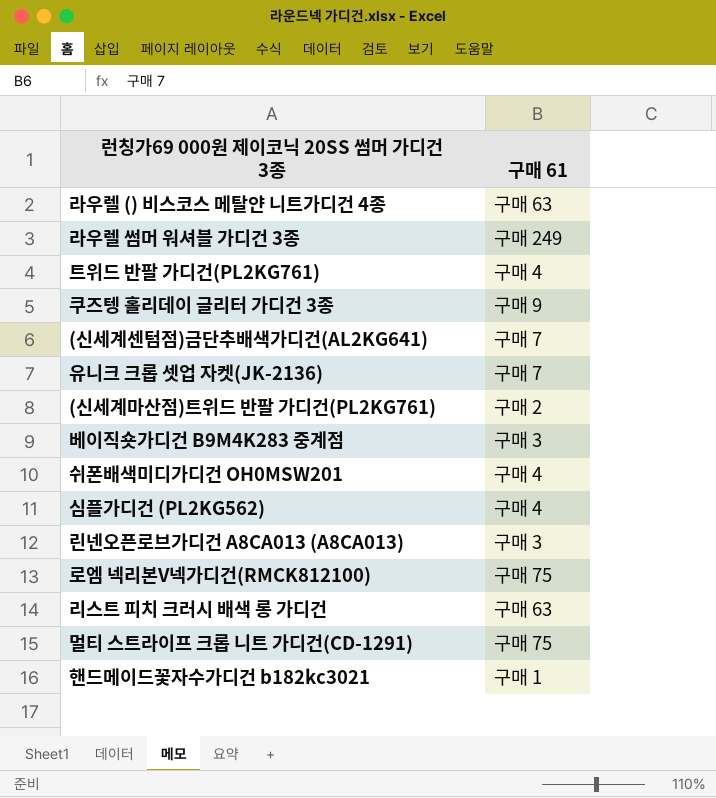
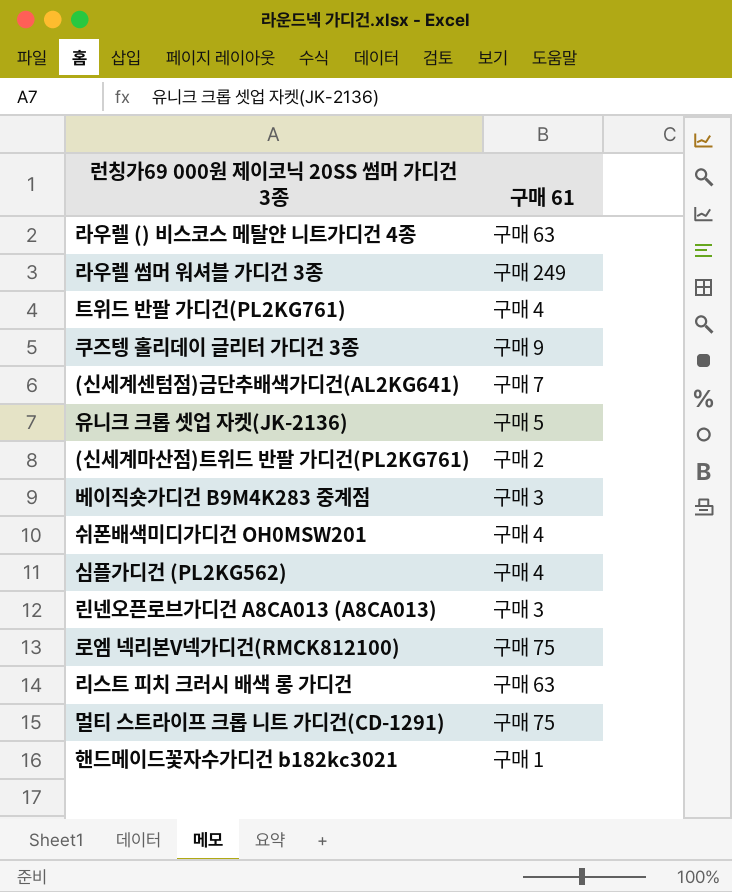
유니크 크롭 셋업 자켓(JK-2136) | 구매 61: 구매 7 -> 구매 5

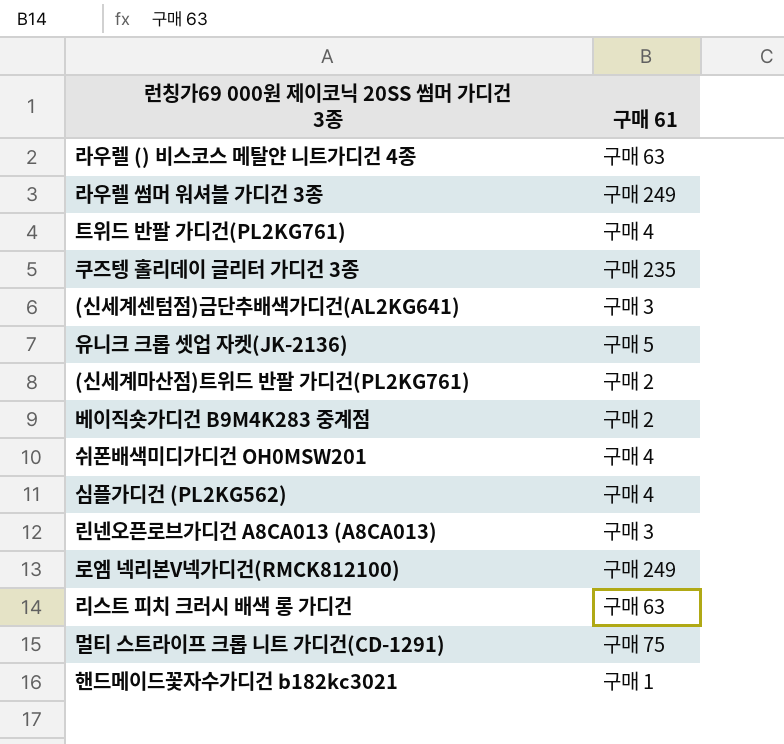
쿠즈텡 홀리데이 글리터 가디건 3종 | 구매 61: 구매 9 -> 구매 235
(신세계센텀점)금단추배색가디건(AL2KG641) | 구매 61: 구매 7 -> 구매 3
베이직숏가디건 B9M4K283 중계점 | 구매 61: 구매 3 -> 구매 2
로엠 넥리본V넥가디건(RMCK812100) | 구매 61: 구매 75 -> 구매 249

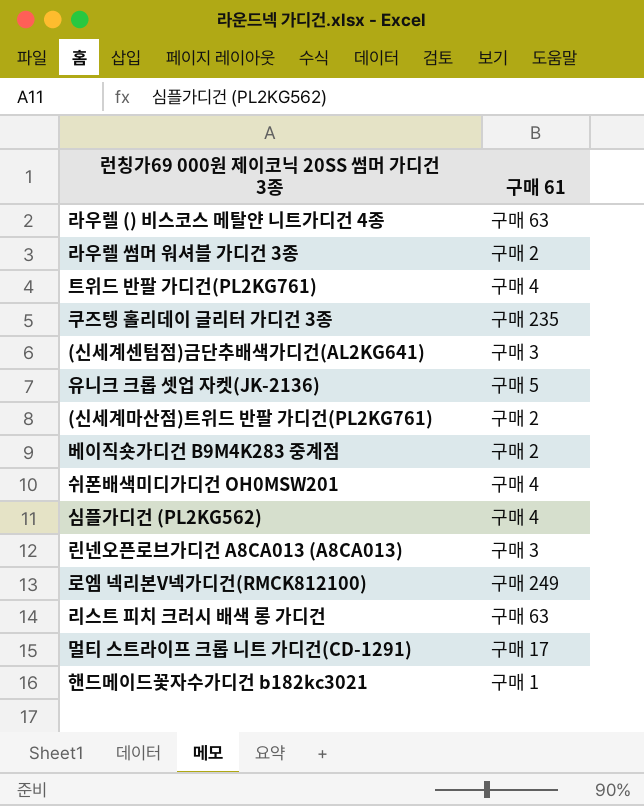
라우렐 썸머 워셔블 가디건 3종 | 구매 61: 구매 249 -> 구매 2
멀티 스트라이프 크롭 니트 가디건(CD-1291) | 구매 61: 구매 75 -> 구매 17

